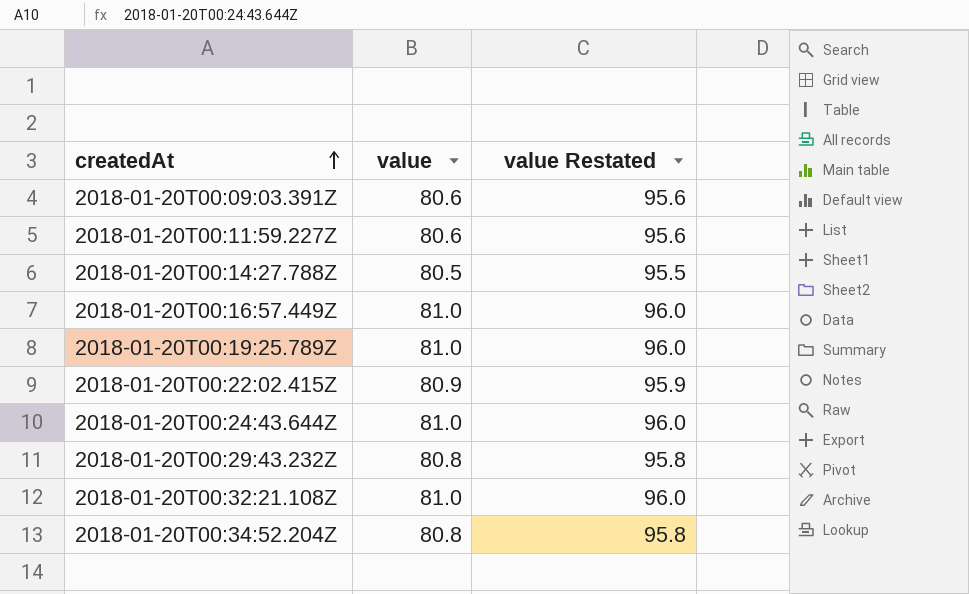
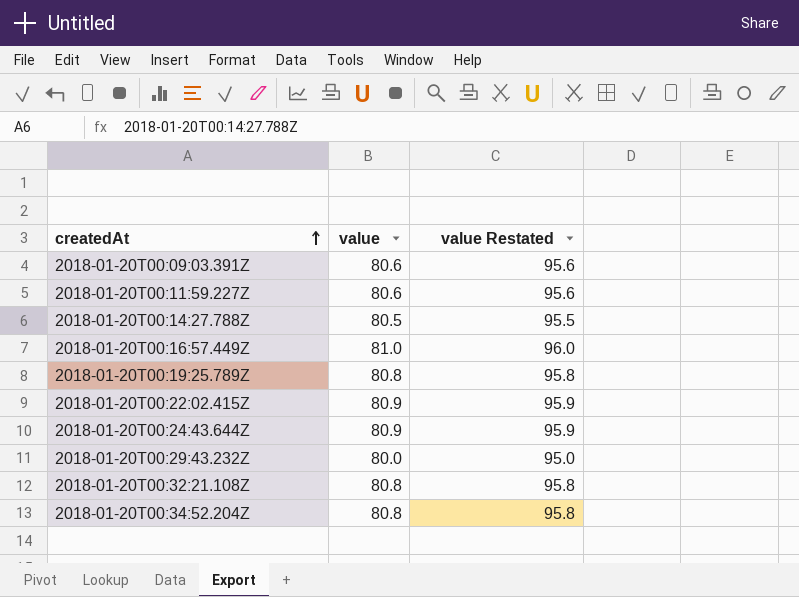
2018-01-20T00:19:25.789Z | value: 81.0 -> 80.8
2018-01-20T00:19:25.789Z | value Restated: 96.0 -> 95.8
2018-01-20T00:24:43.644Z | value: 81.0 -> 80.9
2018-01-20T00:24:43.644Z | value Restated: 96.0 -> 95.9
2018-01-20T00:29:43.232Z | value: 80.8 -> 80.0
2018-01-20T00:29:43.232Z | value Restated: 95.8 -> 95.0
2018-01-20T00:32:21.108Z | value: 81.0 -> 80.8
2018-01-20T00:32:21.108Z | value Restated: 96.0 -> 95.8

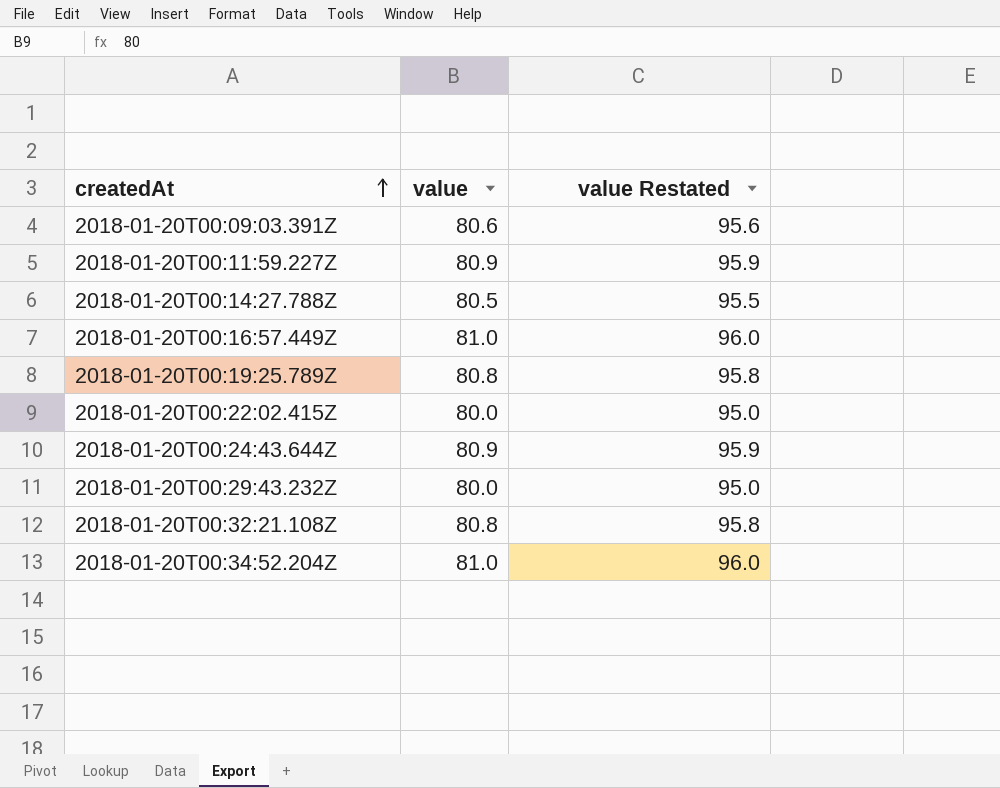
2018-01-20T00:11:59.227Z | value: 80.6 -> 80.9
2018-01-20T00:11:59.227Z | value Restated: 95.6 -> 95.9
2018-01-20T00:22:02.415Z | value: 80.9 -> 80.0
2018-01-20T00:22:02.415Z | value Restated: 95.9 -> 95.0
2018-01-20T00:34:52.204Z | value: 80.8 -> 81.0
2018-01-20T00:34:52.204Z | value Restated: 95.8 -> 96.0

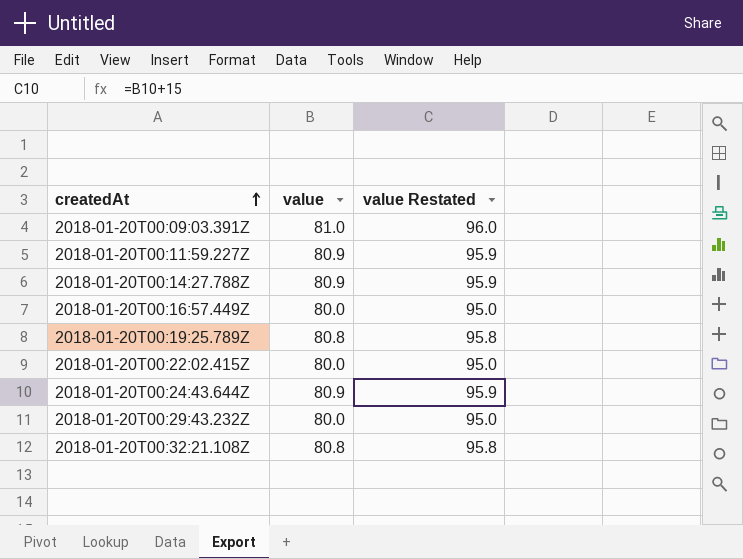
row 2018-01-20T00:34:52.204Z: 81.0 | 96.0 -> none
2018-01-20T00:09:03.391Z | value: 80.6 -> 81.0
2018-01-20T00:09:03.391Z | value Restated: 95.6 -> 96.0
2018-01-20T00:14:27.788Z | value: 80.5 -> 80.9
2018-01-20T00:14:27.788Z | value Restated: 95.5 -> 95.9
2018-01-20T00:16:57.449Z | value: 81.0 -> 80.0
2018-01-20T00:16:57.449Z | value Restated: 96.0 -> 95.0

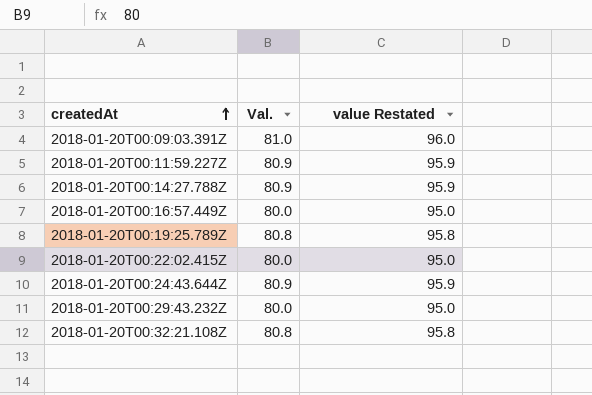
column name: value -> Val.

